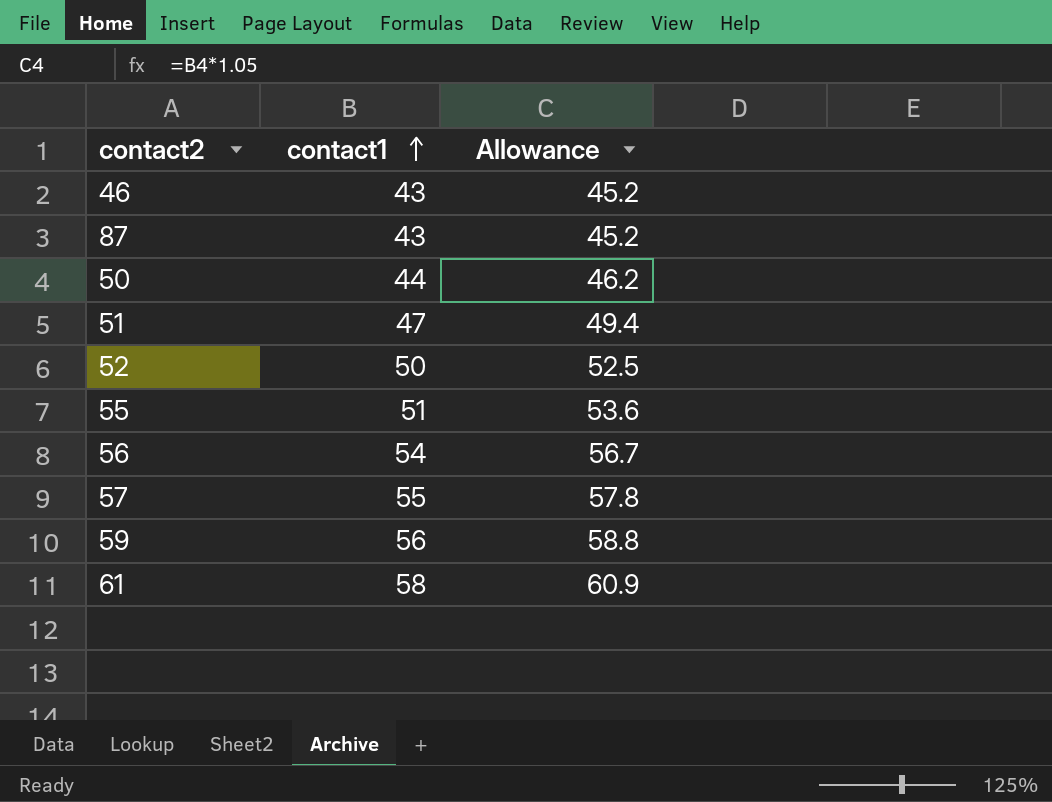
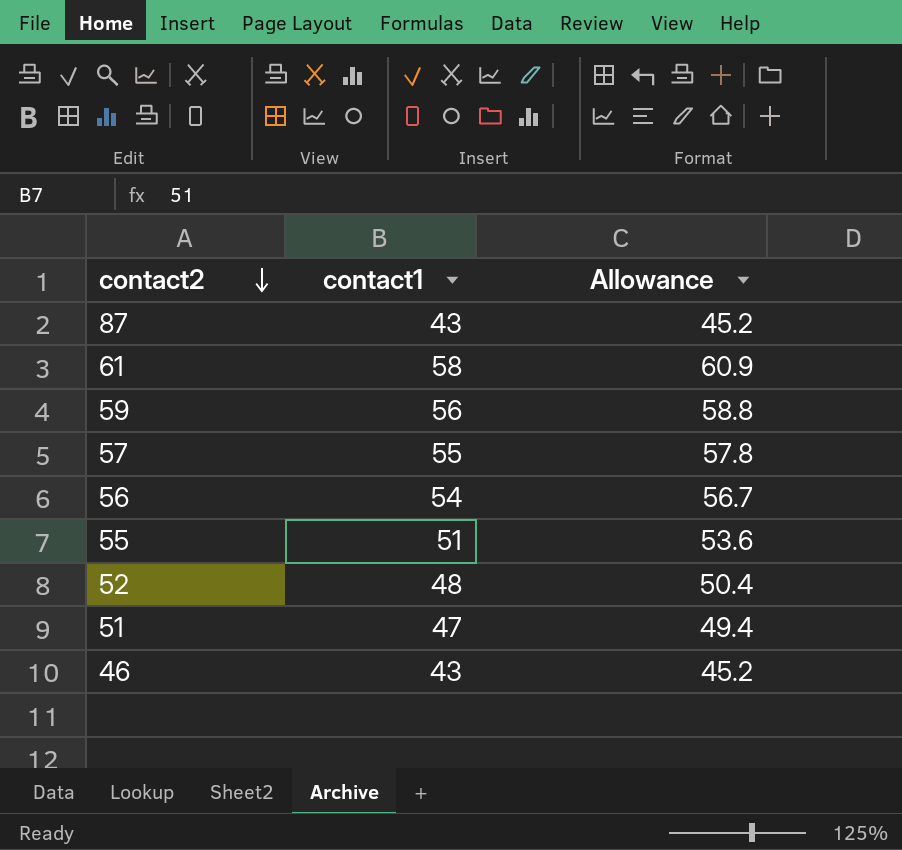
row order: contact1 ascending -> contact2 descending
row 50: 44 | 46.2 -> none
52 | contact1: 50 -> 48
52 | Allowance: 52.5 -> 50.4

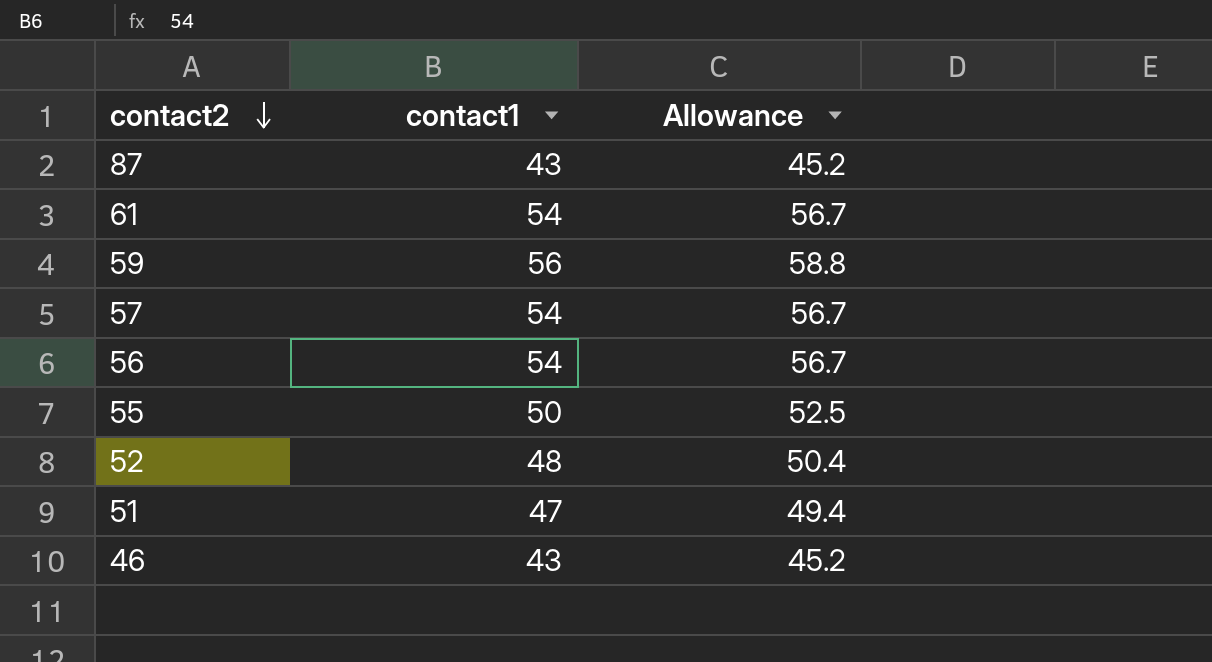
61 | contact1: 58 -> 54
61 | Allowance: 60.9 -> 56.7
57 | contact1: 55 -> 54
57 | Allowance: 57.8 -> 56.7
55 | contact1: 51 -> 50
55 | Allowance: 53.6 -> 52.5

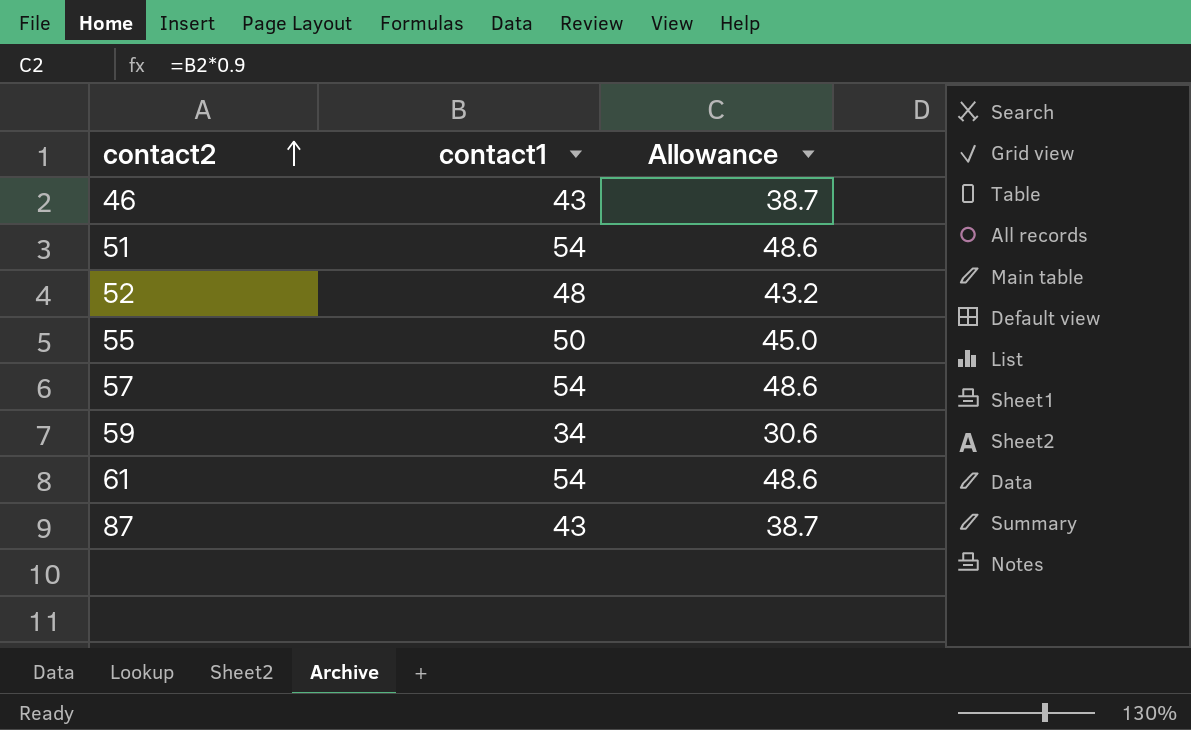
row order: contact2 descending -> contact2 ascending
column Allowance | formula: [contact1] * 1.05 -> [contact1] * 0.9
row 56: 54 | 56.7 -> none
51 | contact1: 47 -> 54
59 | contact1: 56 -> 34

